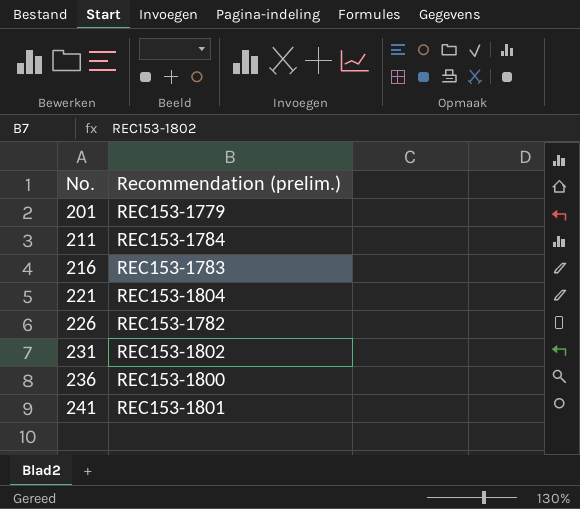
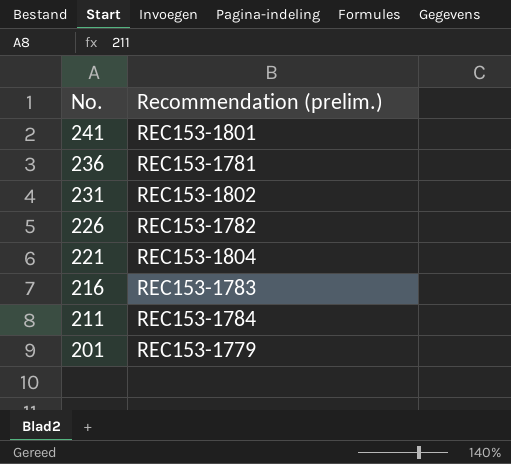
row order: No. ascending -> No. descending
236 | Recommendation (prelim.): REC153-1800 -> REC153-1781

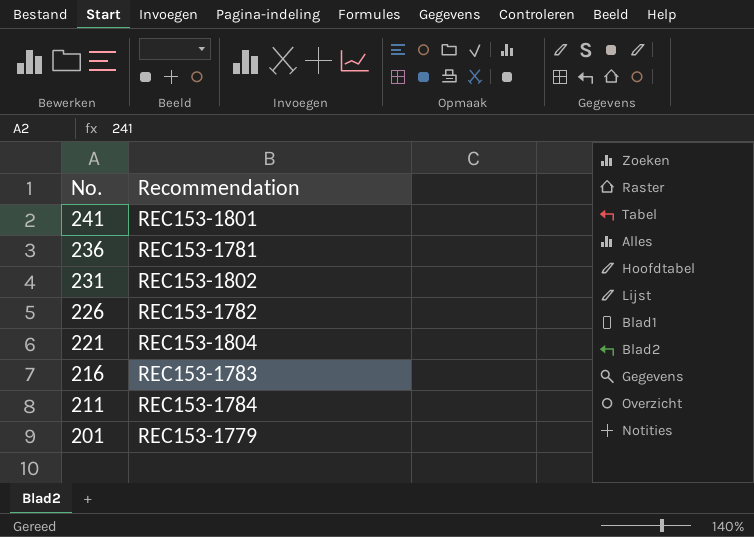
column name: Recommendation (prelim.) -> Recommendation

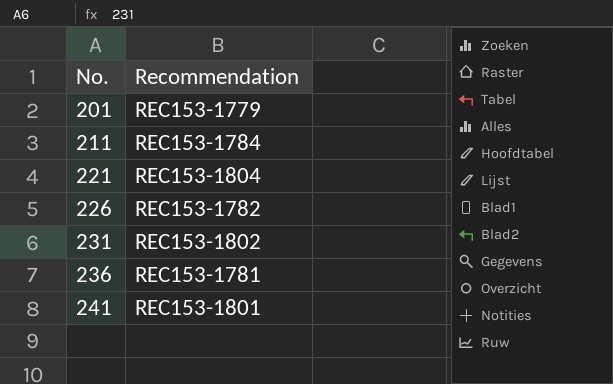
row order: No. descending -> No. ascending
row 216: REC153-1783 -> none

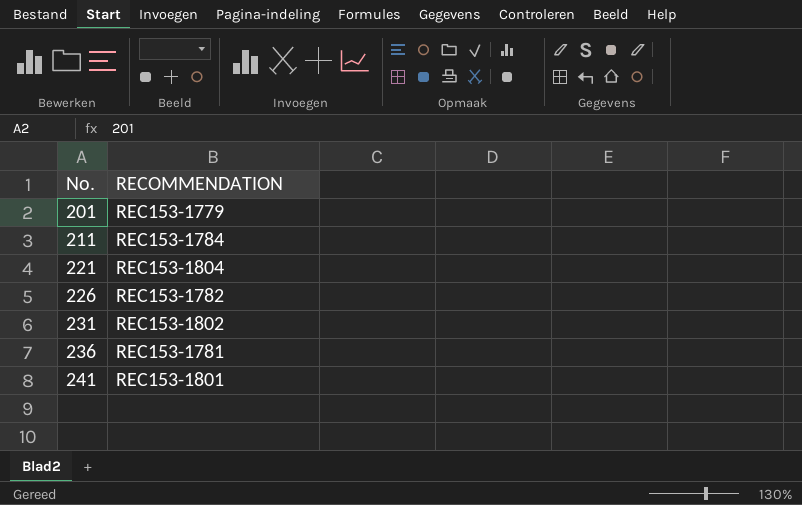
column name: Recommendation -> RECOMMENDATION

